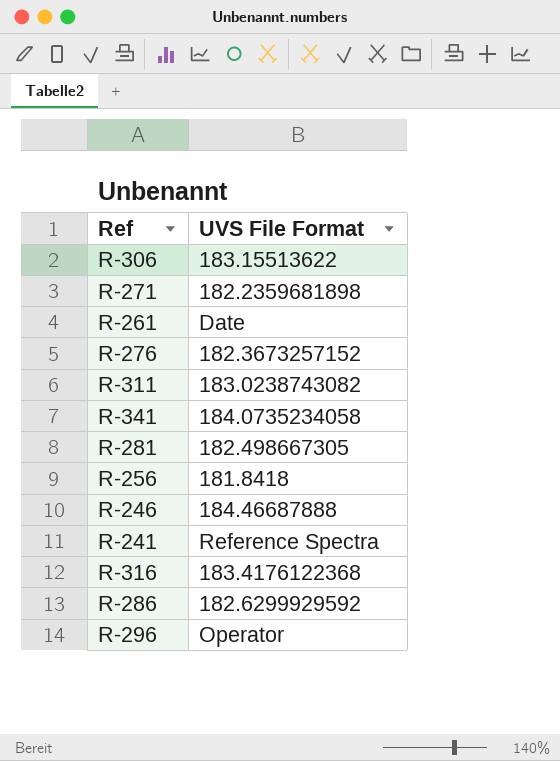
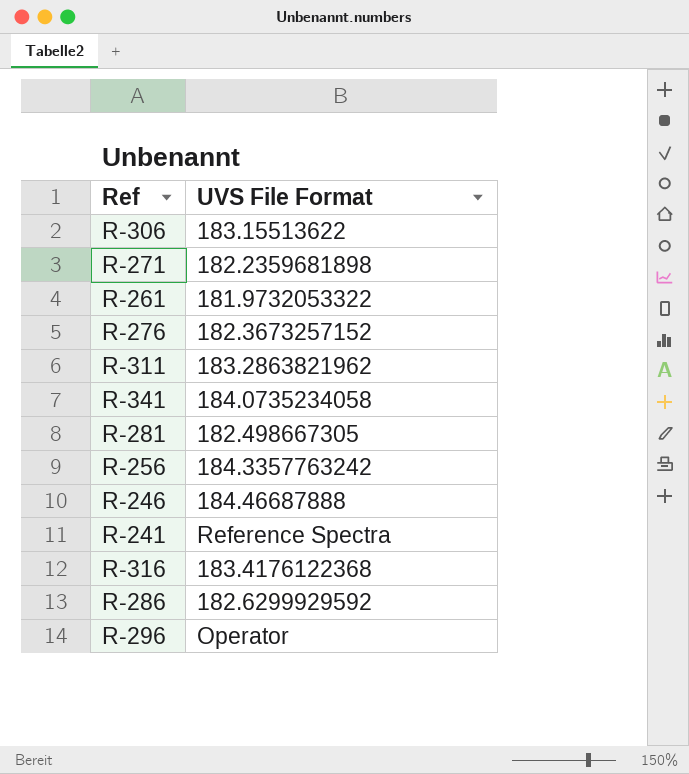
R-261 | UVS File Format: Date -> 181.9732053322
R-311 | UVS File Format: 183.0238743082 -> 183.2863821962
R-256 | UVS File Format: 181.8418 -> 184.3357763242

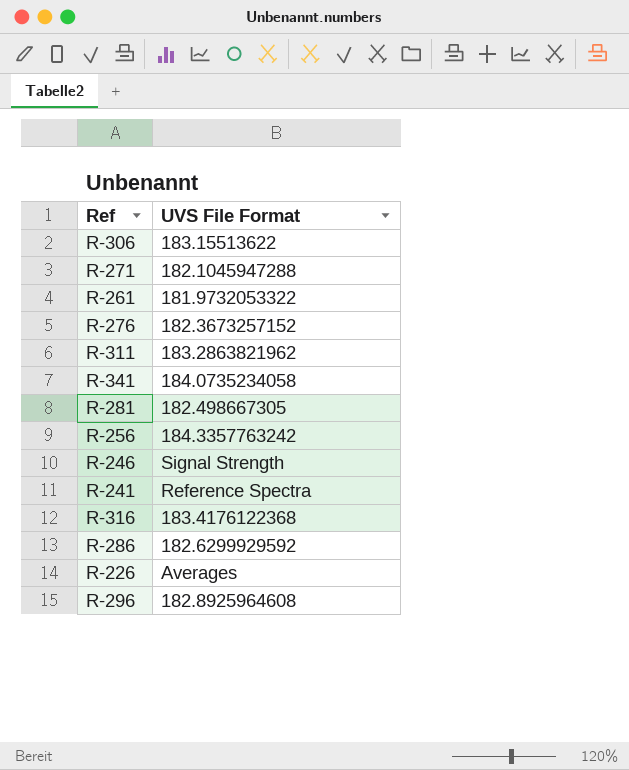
R-271 | UVS File Format: 182.2359681898 -> 182.1045947288
R-246 | UVS File Format: 184.46687888 -> Signal Strength
row R-226: none -> Averages
R-296 | UVS File Format: Operator -> 182.8925964608

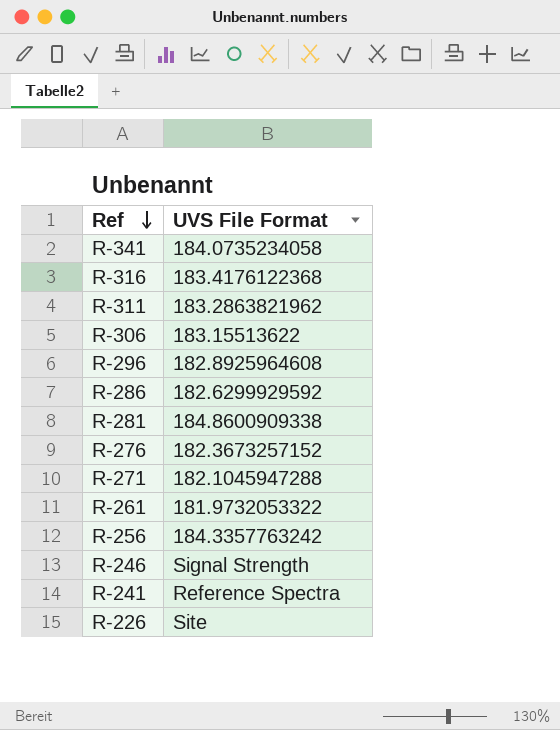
row order: none -> Ref descending
R-281 | UVS File Format: 182.498667305 -> 184.8600909338
R-226 | UVS File Format: Averages -> Site

